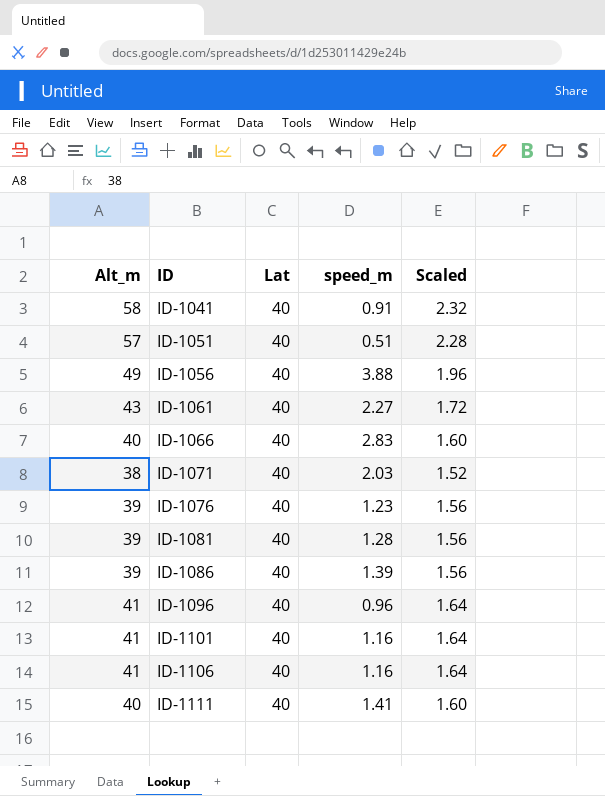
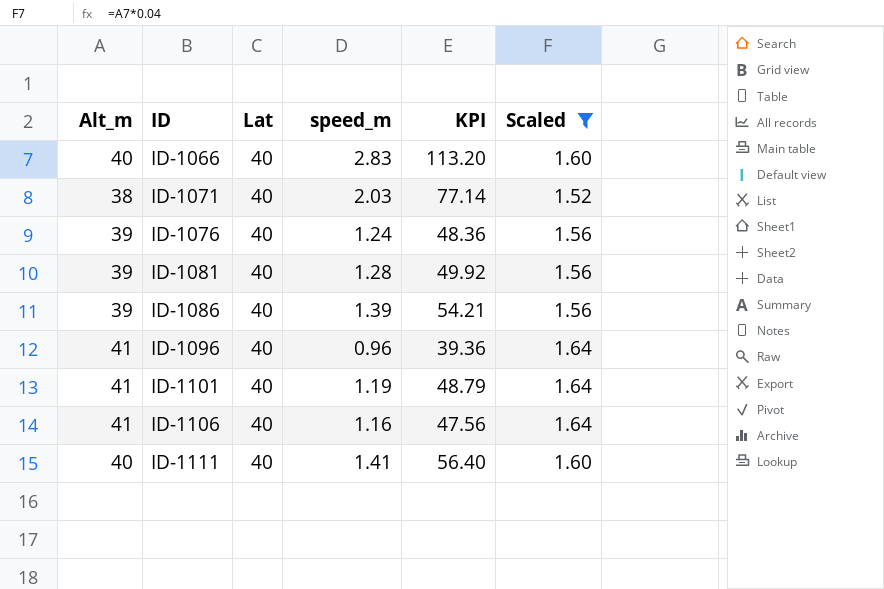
filter: none -> Scaled <= 1.64
column KPI | formula: none -> [Alt_m] * [speed_m]
ID-1076 | speed_m: 1.23 -> 1.24
ID-1101 | speed_m: 1.16 -> 1.19

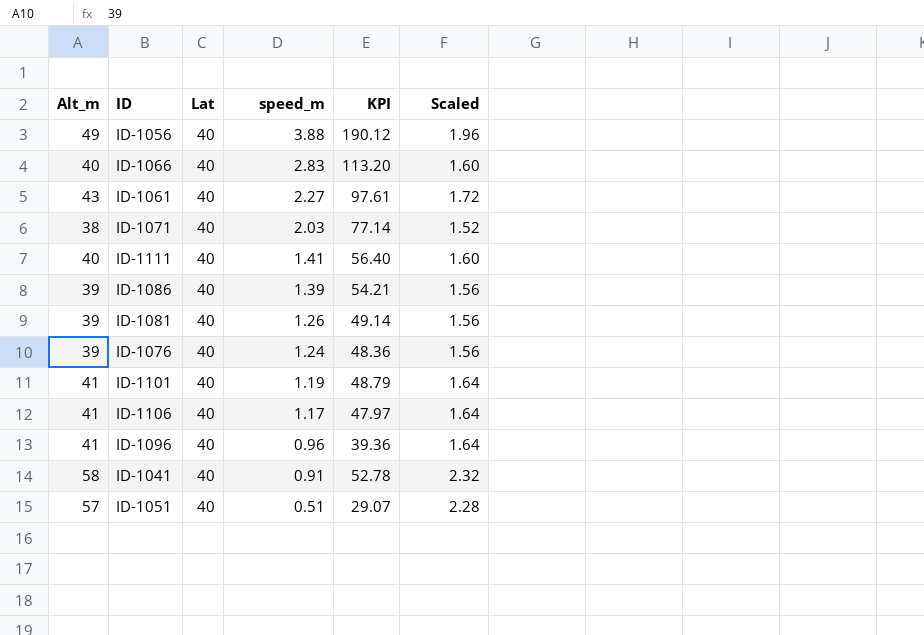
filter: Scaled <= 1.64 -> none
row order: ID ascending -> speed_m descending
ID-1081 | speed_m: 1.28 -> 1.26
ID-1081 | KPI: 49.92 -> 49.14
ID-1106 | speed_m: 1.16 -> 1.17
ID-1106 | KPI: 47.56 -> 47.97

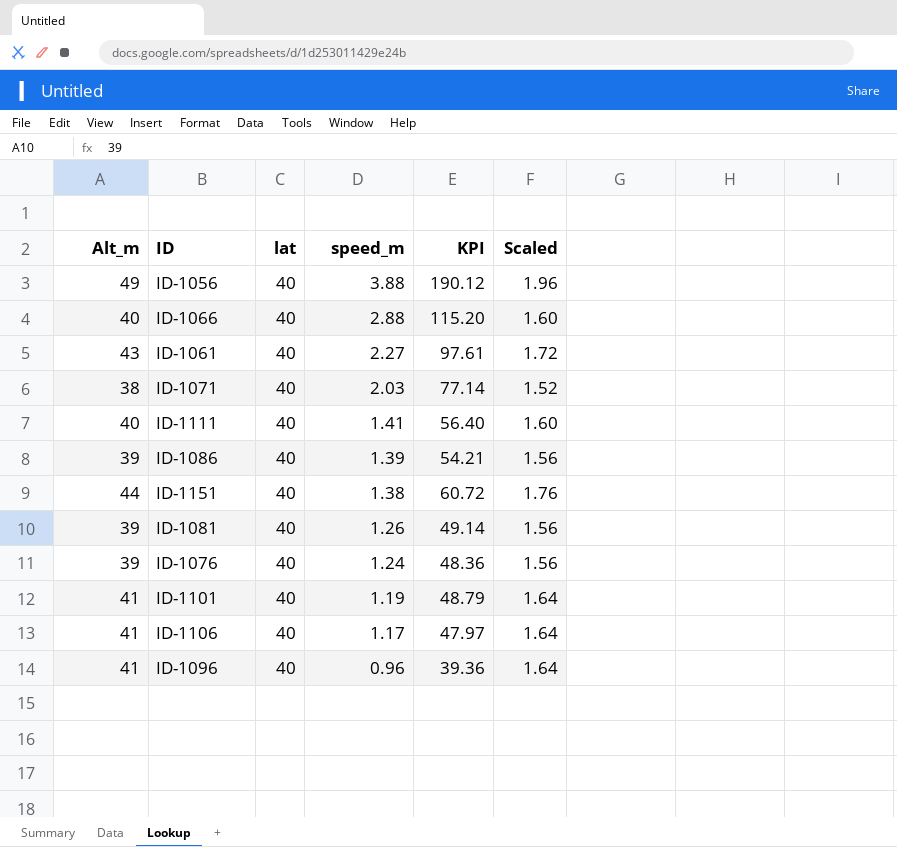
column name: Lat -> lat
row ID-1041: 58 | 40 | 0.91 | 52.78 | 2.32 -> none
row ID-1051: 57 | 40 | 0.51 | 29.07 | 2.28 -> none
ID-1066 | speed_m: 2.83 -> 2.88
ID-1066 | KPI: 113.20 -> 115.20
row ID-1151: none -> 44 | 40 | 1.38 | 60.72 | 1.76

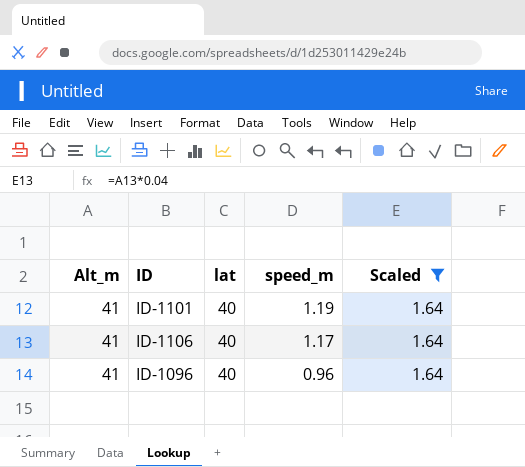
filter: none -> Scaled = 1.64
column KPI | formula: [Alt_m] * [speed_m] -> none

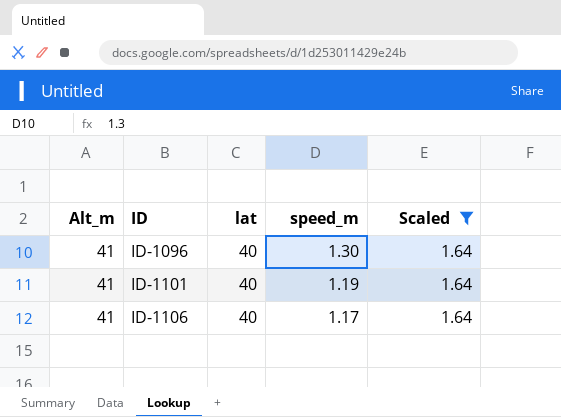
row order: speed_m descending -> ID ascending
ID-1096 | speed_m: 0.96 -> 1.30

